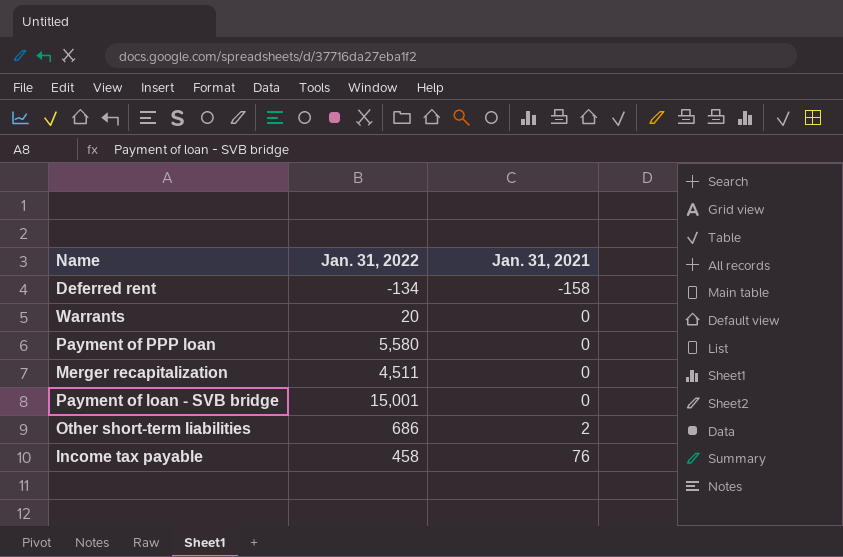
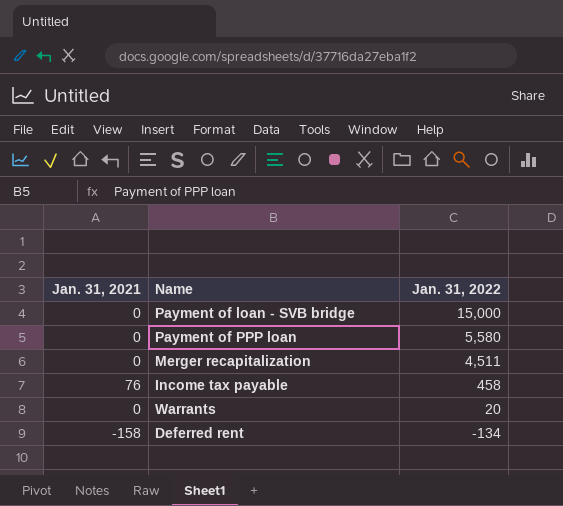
row order: Jan. 31, 2021 ascending -> Jan. 31, 2022 descending
column Jan. 31, 2021 | position: 3 -> 1
row Other short-term liabilities: 686 | 2 -> none
Payment of loan - SVB bridge | Jan. 31, 2022: 15,001 -> 15,000

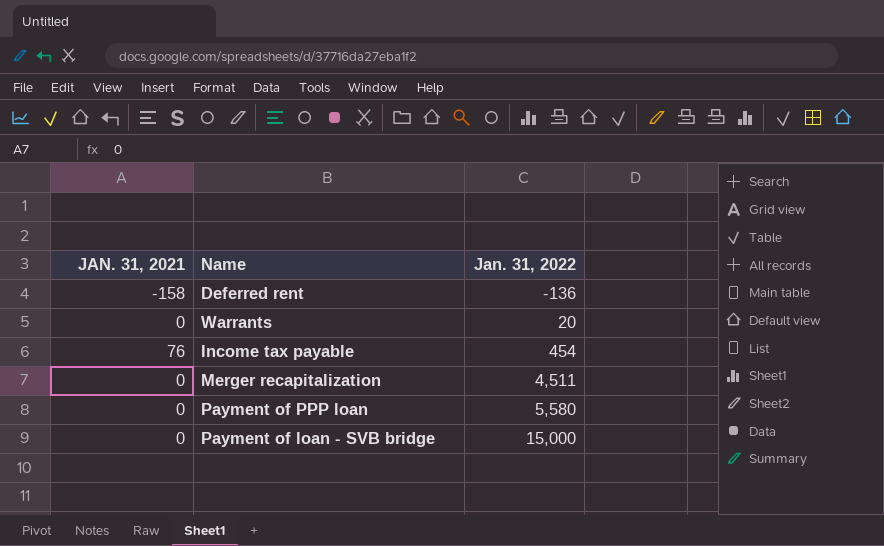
row order: Jan. 31, 2022 descending -> Jan. 31, 2022 ascending
column name: Jan. 31, 2021 -> JAN. 31, 2021
Deferred rent | Jan. 31, 2022: -134 -> -136
Income tax payable | Jan. 31, 2022: 458 -> 454

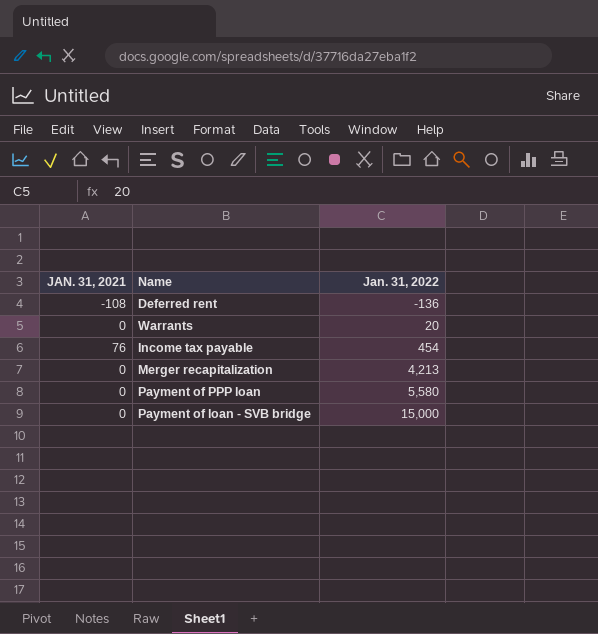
Deferred rent | JAN. 31, 2021: -158 -> -108
Merger recapitalization | Jan. 31, 2022: 4,511 -> 4,213

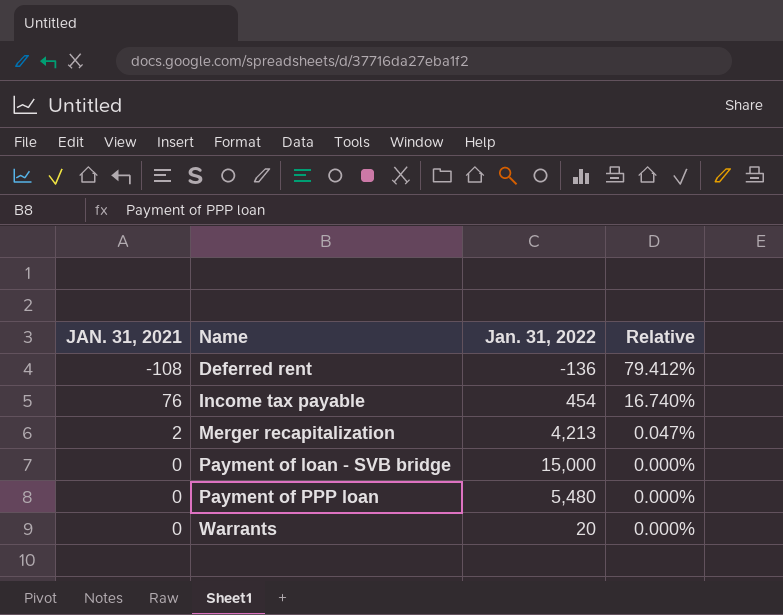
row order: Jan. 31, 2022 ascending -> Name ascending
column Relative | formula: none -> [JAN. 31, 2021] / [Jan. 31, 2022]
Merger recapitalization | JAN. 31, 2021: 0 -> 2
Payment of PPP loan | Jan. 31, 2022: 5,580 -> 5,480

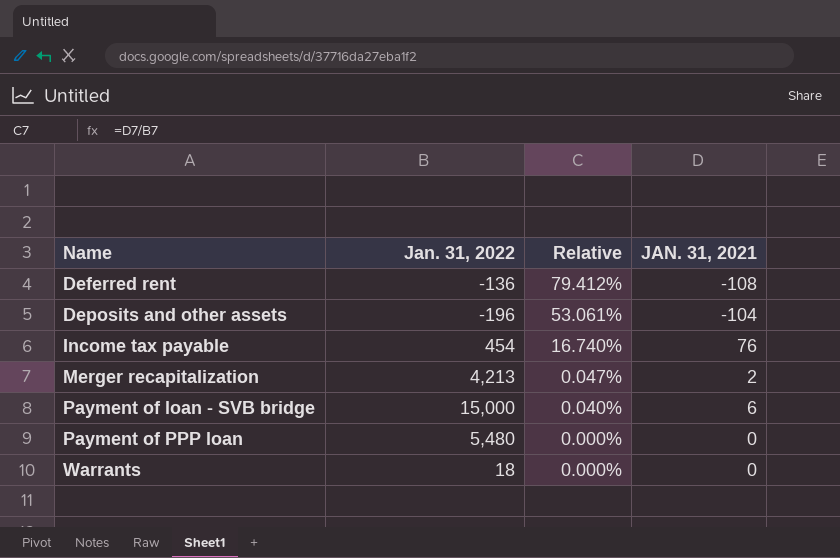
column JAN. 31, 2021 | position: 1 -> 4
row Deposits and other assets: none -> -196 | 53.061% | -104
Payment of loan - SVB bridge | Relative: 0.000% -> 0.040%
Payment of loan - SVB bridge | JAN. 31, 2021: 0 -> 6
Warrants | Jan. 31, 2022: 20 -> 18

